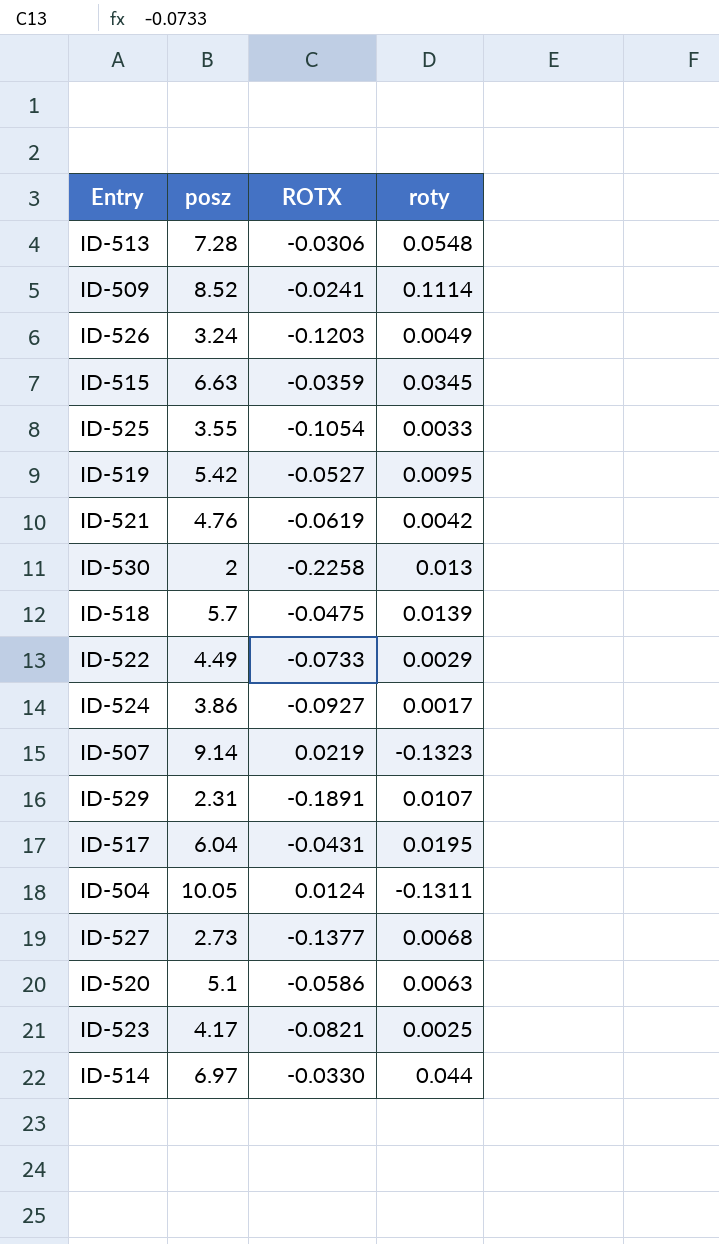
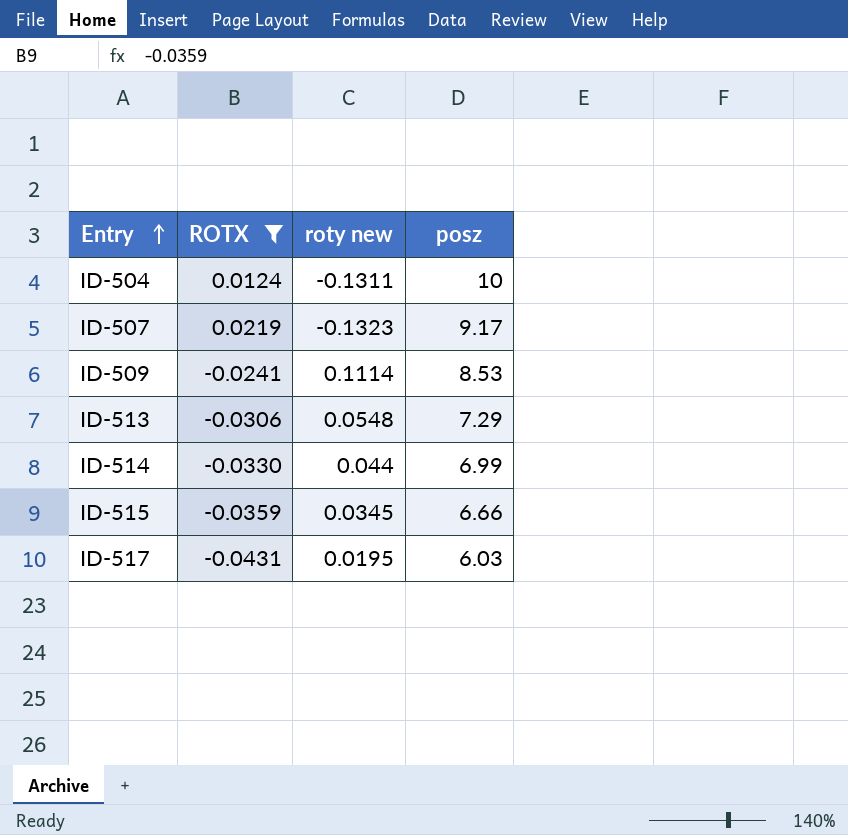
filter: none -> ROTX >= -0.0431
row order: none -> Entry ascending
column name: roty -> roty new
column posz | position: 2 -> 4
ID-504 | posz: 10.05 -> 10
ID-507 | posz: 9.14 -> 9.17
ID-509 | posz: 8.52 -> 8.53
ID-513 | posz: 7.28 -> 7.29
ID-514 | posz: 6.97 -> 6.99
ID-515 | posz: 6.63 -> 6.66
ID-517 | posz: 6.04 -> 6.03

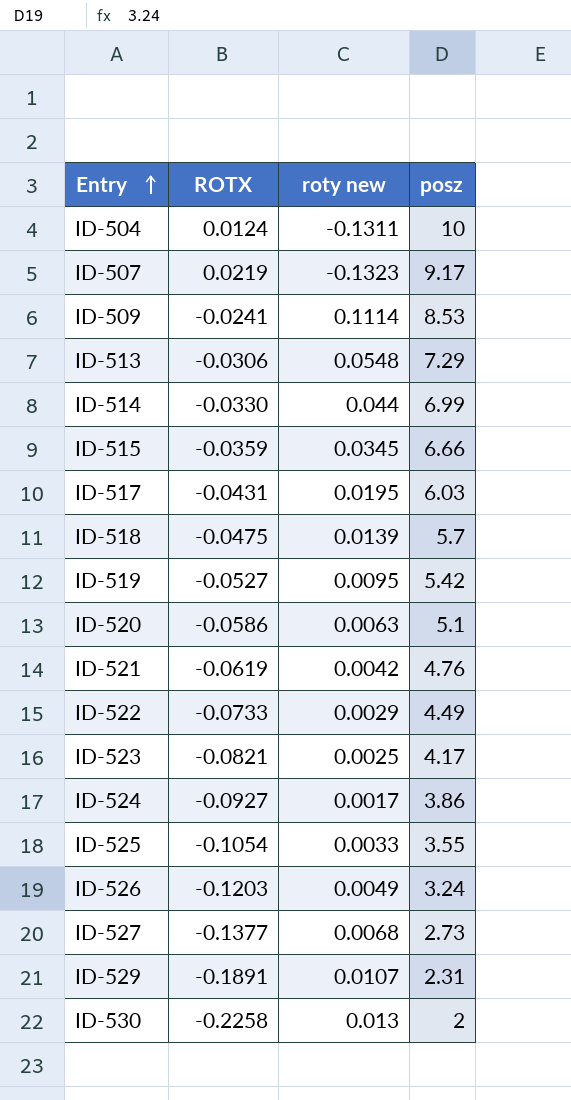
filter: ROTX >= -0.0431 -> none

